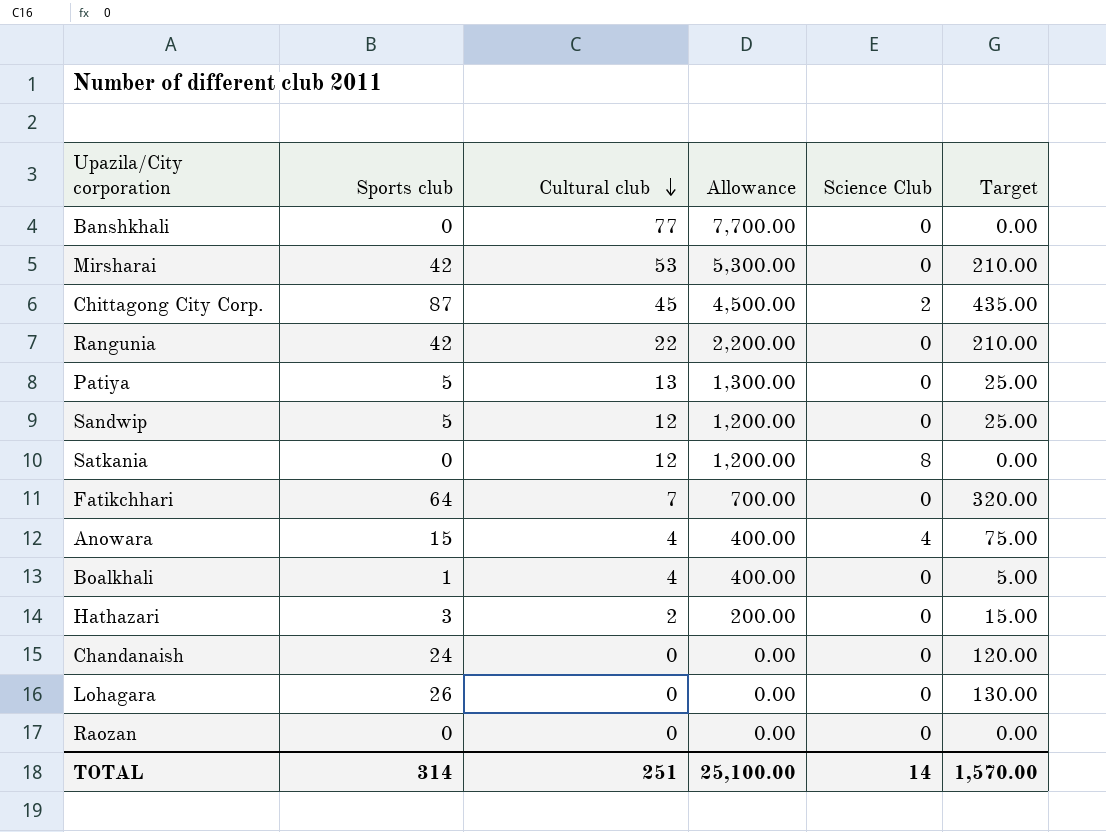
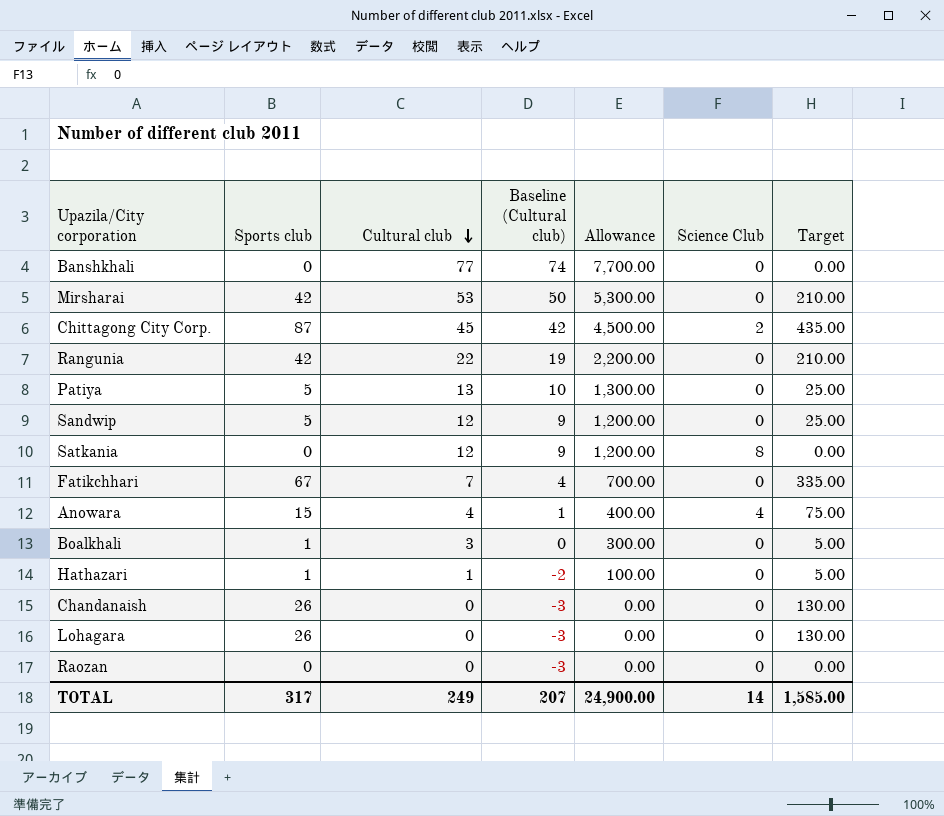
column Baseline (Cultural club) | formula: none -> [Cultural club] - 3
Fatikchhari | Sports club: 64 -> 67
Fatikchhari | Target: 320.00 -> 335.00
Boalkhali | Cultural club: 4 -> 3
Boalkhali | Allowance: 400.00 -> 300.00
Hathazari | Sports club: 3 -> 1
Hathazari | Cultural club: 2 -> 1
Hathazari | Allowance: 200.00 -> 100.00
Hathazari | Target: 15.00 -> 5.00
Chandanaish | Sports club: 24 -> 26
Chandanaish | Target: 120.00 -> 130.00
TOTAL | Sports club: 314 -> 317
TOTAL | Cultural club: 251 -> 249
TOTAL | Allowance: 25,100.00 -> 24,900.00
TOTAL | Target: 1,570.00 -> 1,585.00

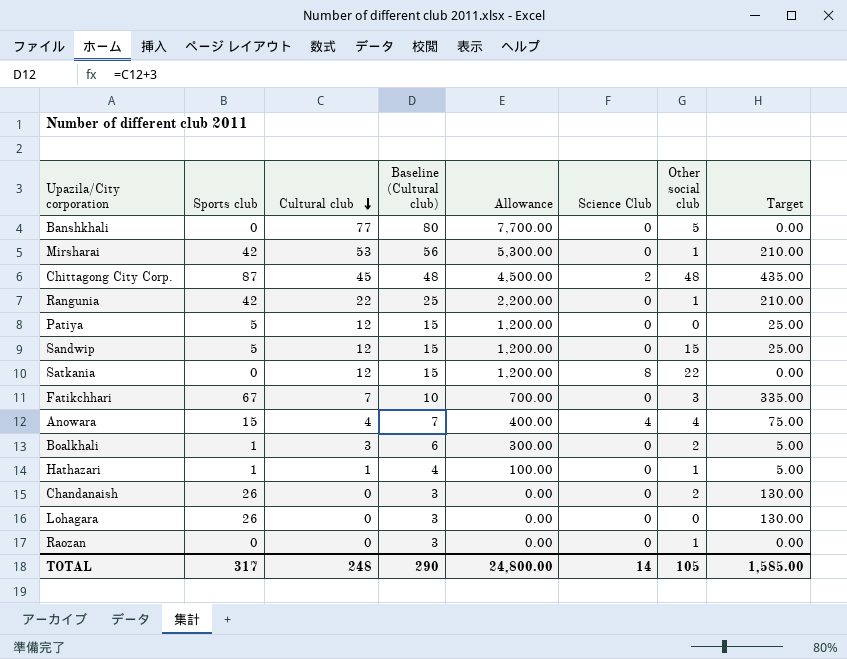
column Baseline (Cultural club) | formula: [Cultural club] - 3 -> [Cultural club] + 3
column Other social club | position: none -> 7
Patiya | Cultural club: 13 -> 12
Patiya | Allowance: 1,300.00 -> 1,200.00
TOTAL | Cultural club: 249 -> 248
TOTAL | Baseline (Cultural club): 207 -> 290
TOTAL | Allowance: 24,900.00 -> 24,800.00

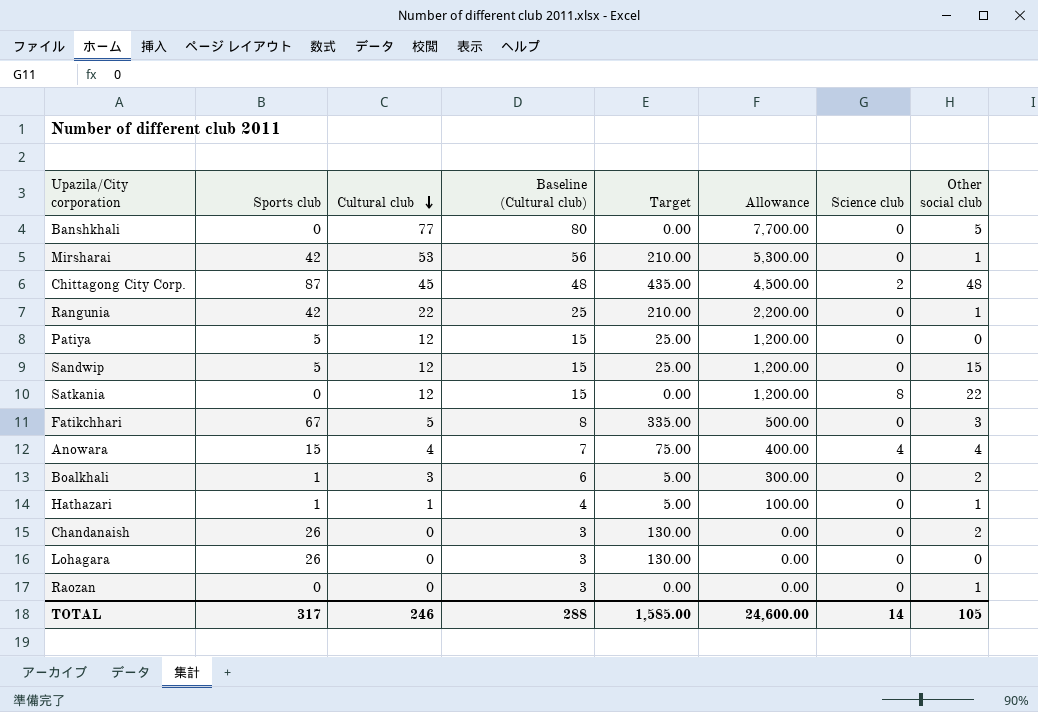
column Target | position: 8 -> 5
column name: Science Club -> Science club
Fatikchhari | Cultural club: 7 -> 5
Fatikchhari | Baseline (Cultural club): 10 -> 8
Fatikchhari | Allowance: 700.00 -> 500.00
TOTAL | Cultural club: 248 -> 246
TOTAL | Baseline (Cultural club): 290 -> 288
TOTAL | Allowance: 24,800.00 -> 24,600.00

